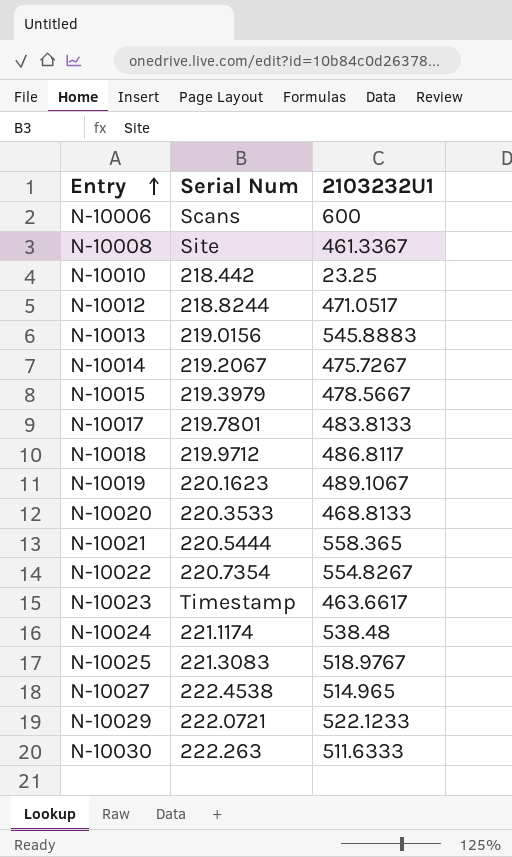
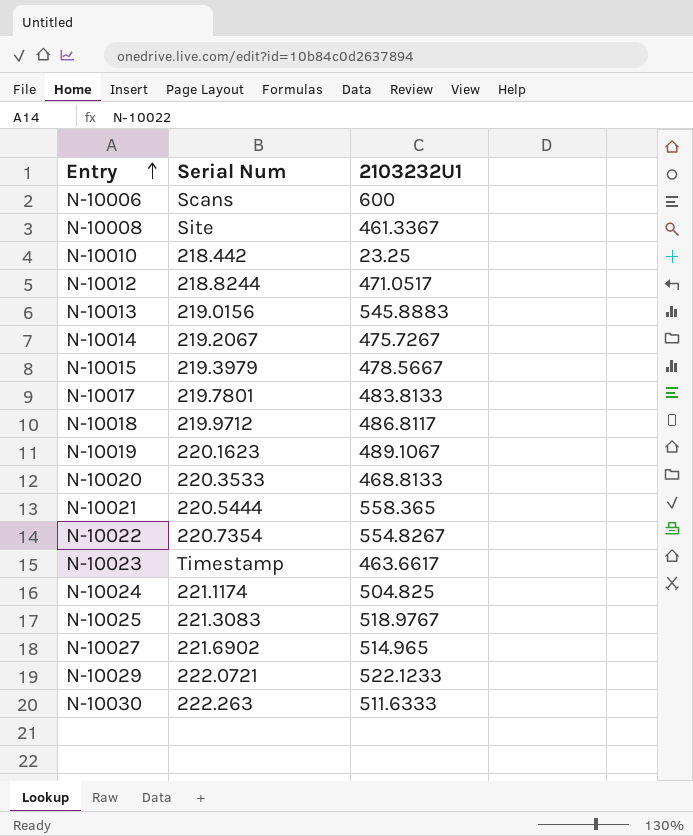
N-10024 | 2103232U1: 538.48 -> 504.825
N-10027 | Serial Num: 222.4538 -> 221.6902

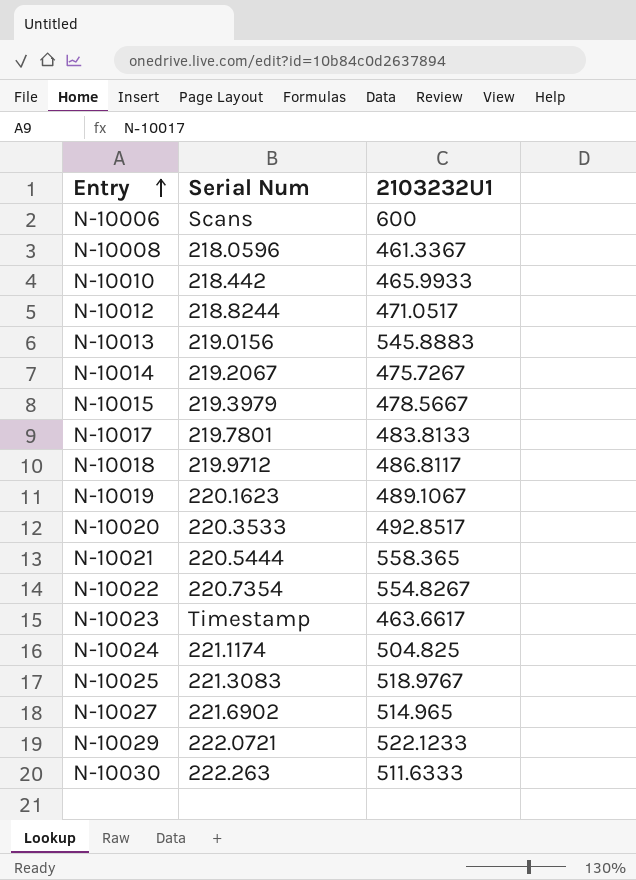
N-10008 | Serial Num: Site -> 218.0596
N-10010 | 2103232U1: 23.25 -> 465.9933
N-10020 | 2103232U1: 468.8133 -> 492.8517

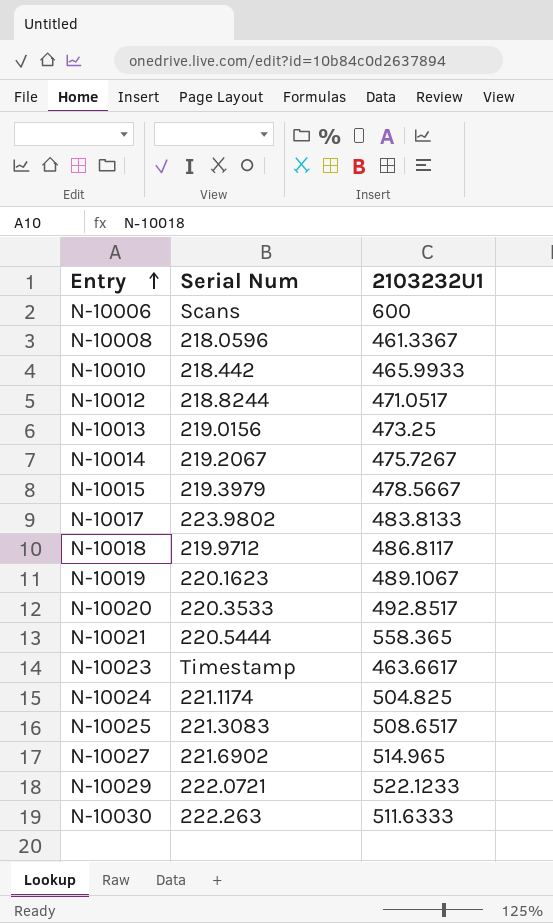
row N-10022: 220.7354 | 554.8267 -> none
N-10013 | 2103232U1: 545.8883 -> 473.25
N-10017 | Serial Num: 219.7801 -> 223.9802
N-10025 | 2103232U1: 518.9767 -> 508.6517

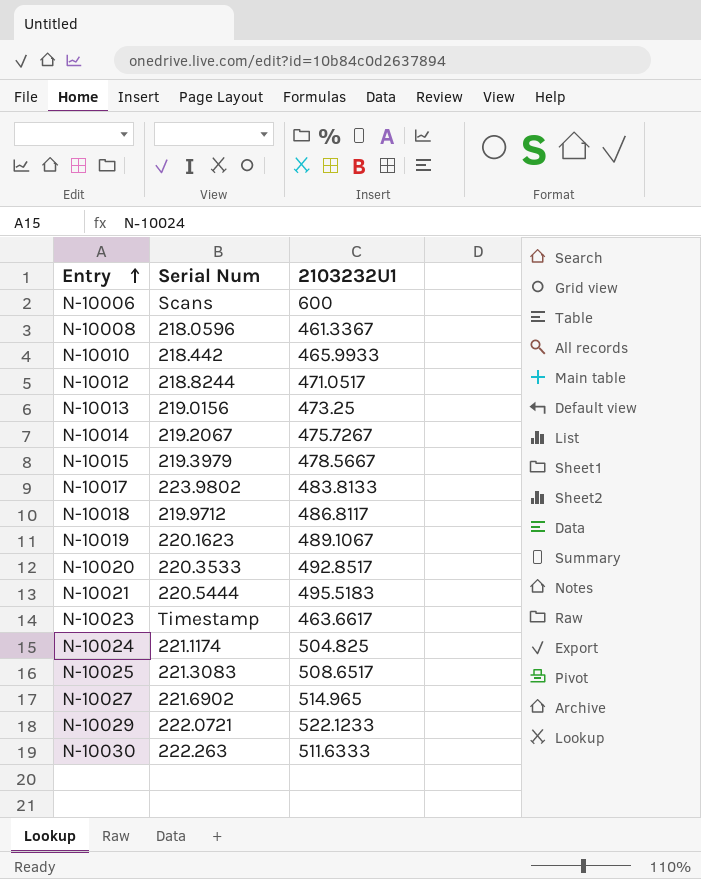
N-10021 | 2103232U1: 558.365 -> 495.5183

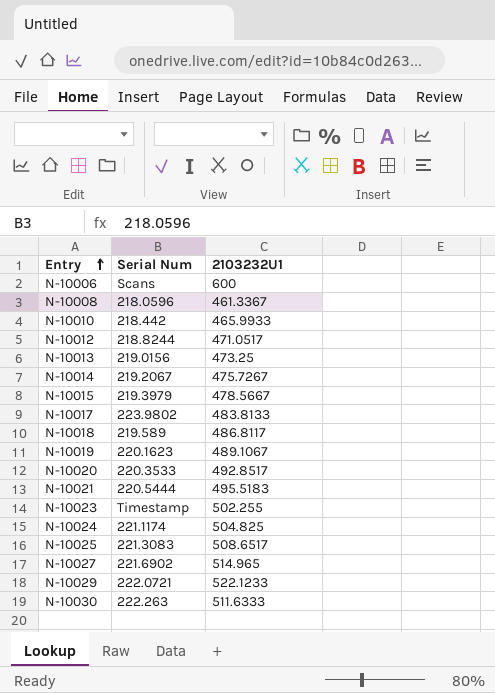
N-10018 | Serial Num: 219.9712 -> 219.589
N-10023 | 2103232U1: 463.6617 -> 502.255

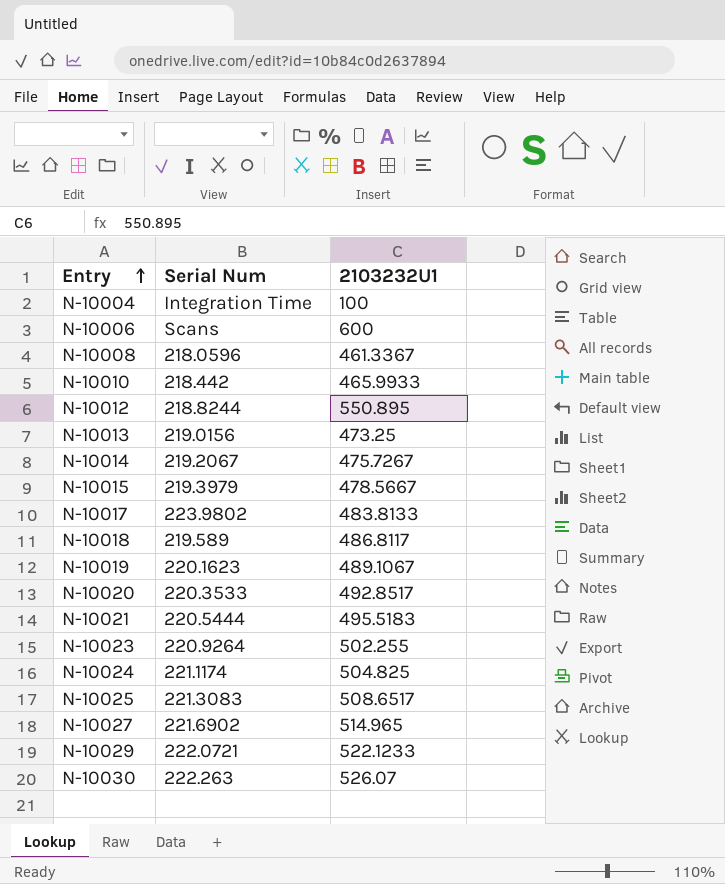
row N-10004: none -> Integration Time | 100
N-10012 | 2103232U1: 471.0517 -> 550.895
N-10023 | Serial Num: Timestamp -> 220.9264
N-10030 | 2103232U1: 511.6333 -> 526.07

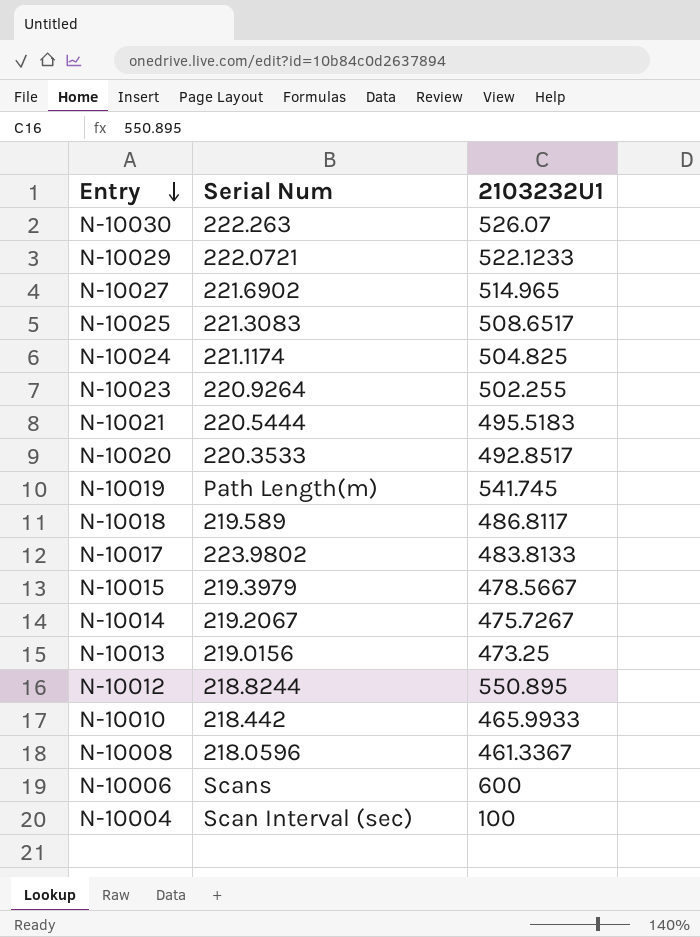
row order: Entry ascending -> Entry descending
N-10019 | Serial Num: 220.1623 -> Path Length(m)
N-10019 | 2103232U1: 489.1067 -> 541.745
N-10004 | Serial Num: Integration Time -> Scan Interval (sec)

